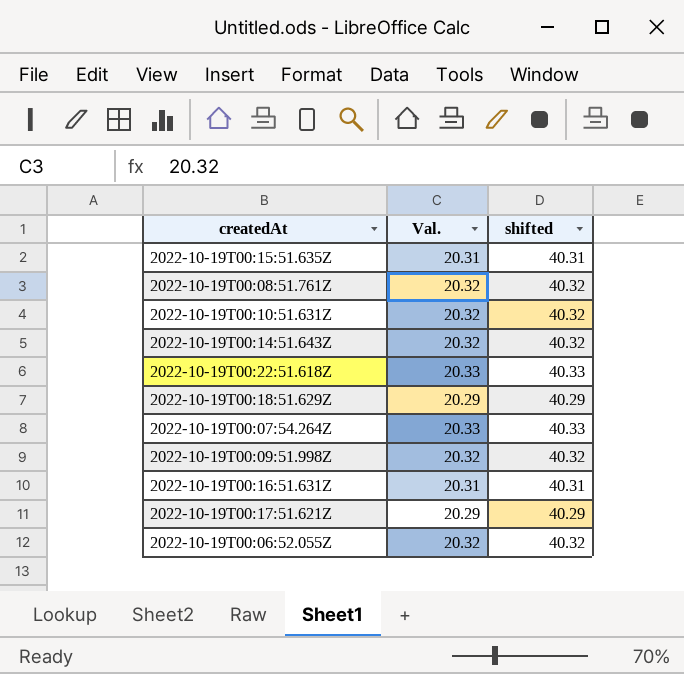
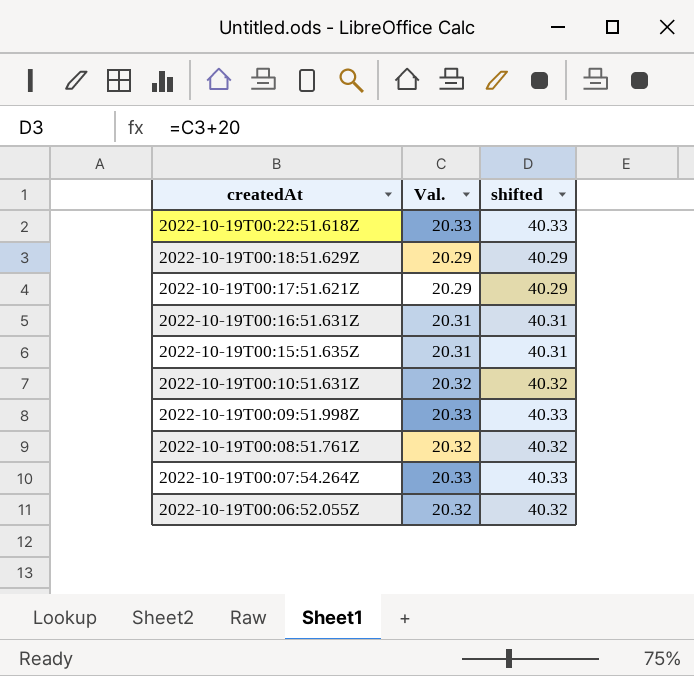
row order: none -> createdAt descending
row 2022-10-19T00:14:51.643Z: 20.32 | 40.32 -> none
2022-10-19T00:09:51.998Z | Val.: 20.32 -> 20.33
2022-10-19T00:09:51.998Z | shifted: 40.32 -> 40.33

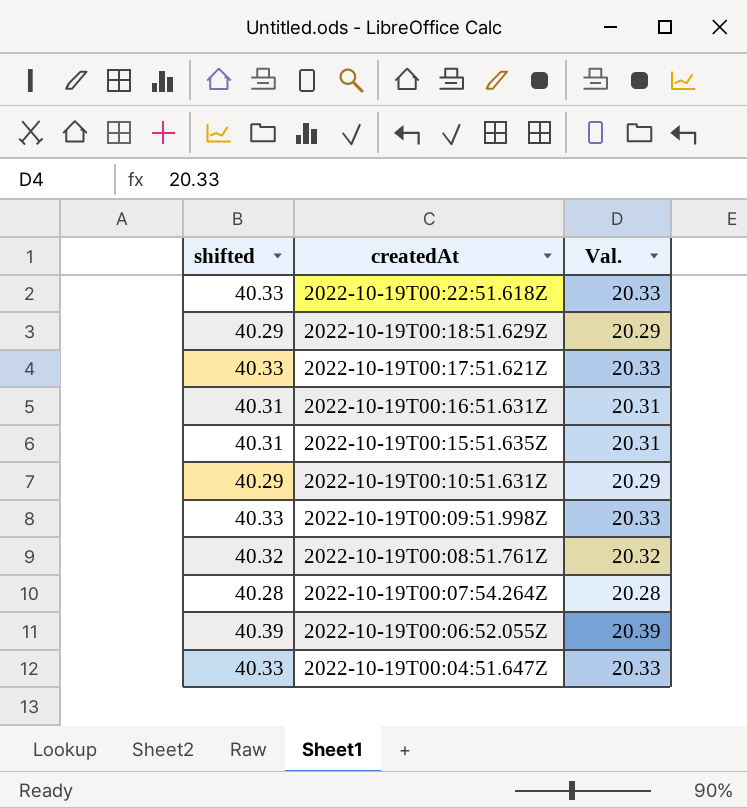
column shifted | position: 3 -> 1
2022-10-19T00:17:51.621Z | shifted: 40.29 -> 40.33
2022-10-19T00:17:51.621Z | Val.: 20.29 -> 20.33
2022-10-19T00:10:51.631Z | shifted: 40.32 -> 40.29
2022-10-19T00:10:51.631Z | Val.: 20.32 -> 20.29
2022-10-19T00:07:54.264Z | shifted: 40.33 -> 40.28
2022-10-19T00:07:54.264Z | Val.: 20.33 -> 20.28
2022-10-19T00:06:52.055Z | shifted: 40.32 -> 40.39
2022-10-19T00:06:52.055Z | Val.: 20.32 -> 20.39
row 2022-10-19T00:04:51.647Z: none -> 40.33 | 20.33

